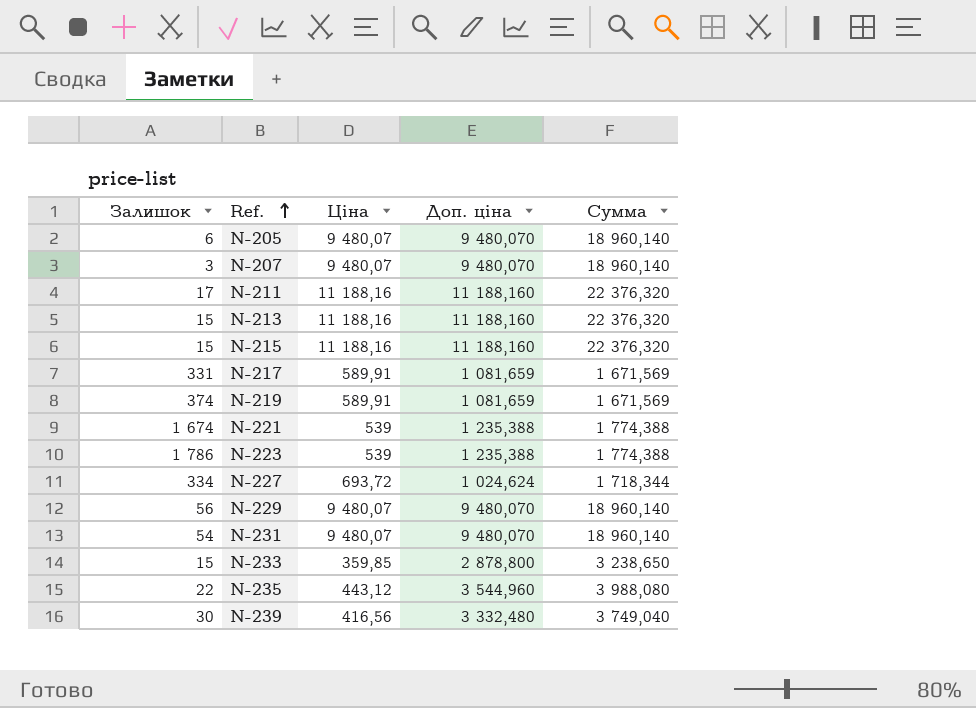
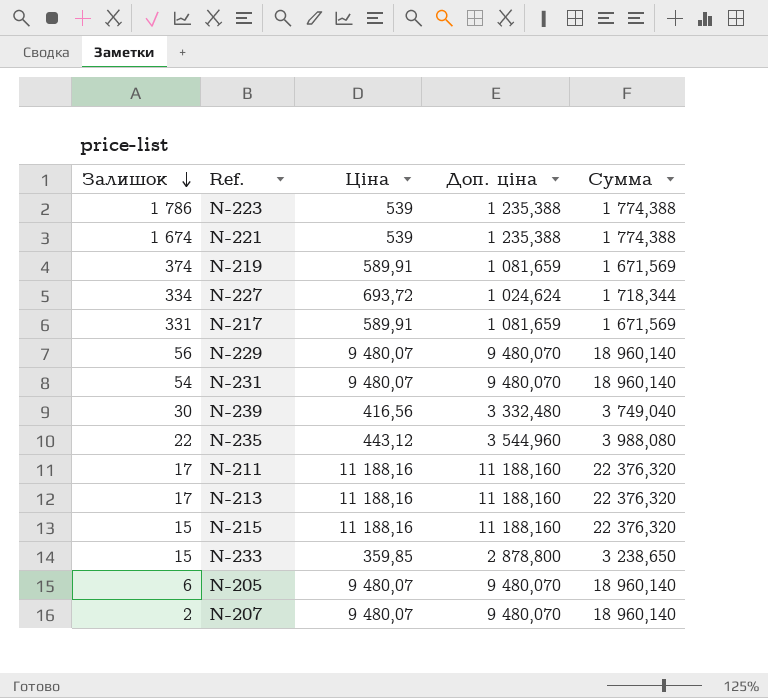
row order: Ref. ascending -> Залишок descending
N-213 | Залишок: 15 -> 17
N-207 | Залишок: 3 -> 2

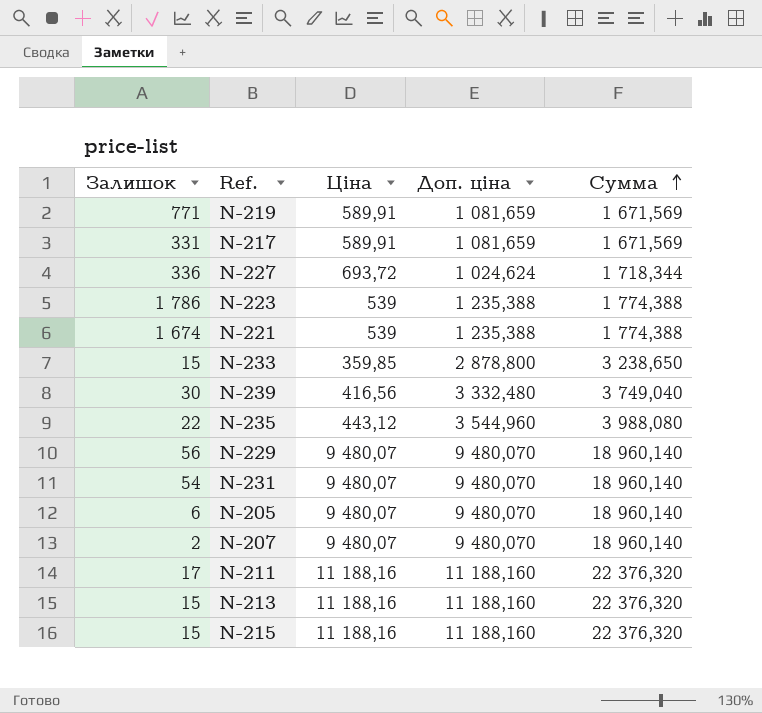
row order: Залишок descending -> Сумма ascending
N-219 | Залишок: 374 -> 771
N-227 | Залишок: 334 -> 336
N-213 | Залишок: 17 -> 15

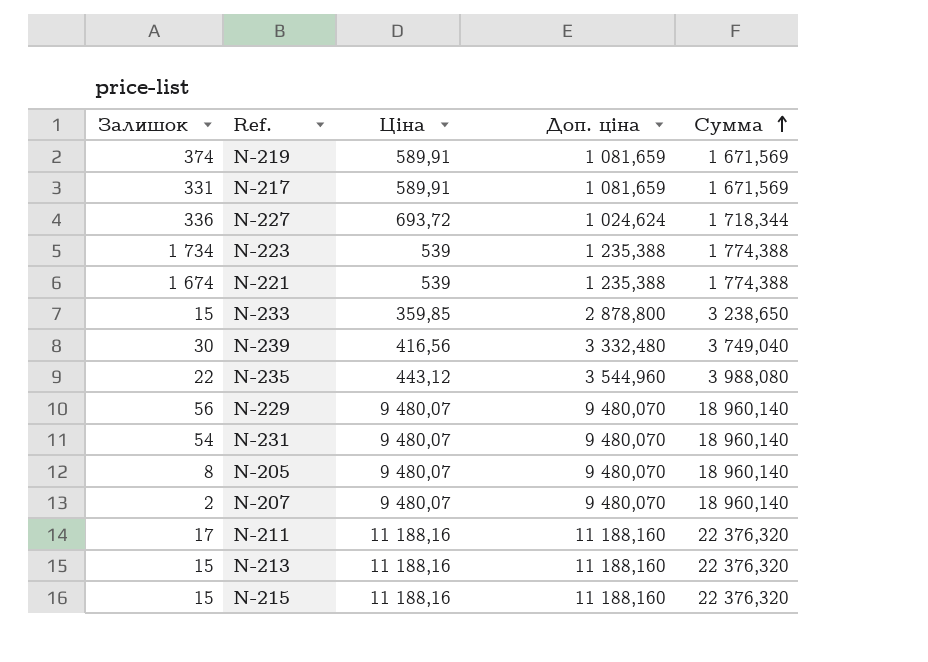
N-219 | Залишок: 771 -> 374
N-223 | Залишок: 1 786 -> 1 734
N-205 | Залишок: 6 -> 8

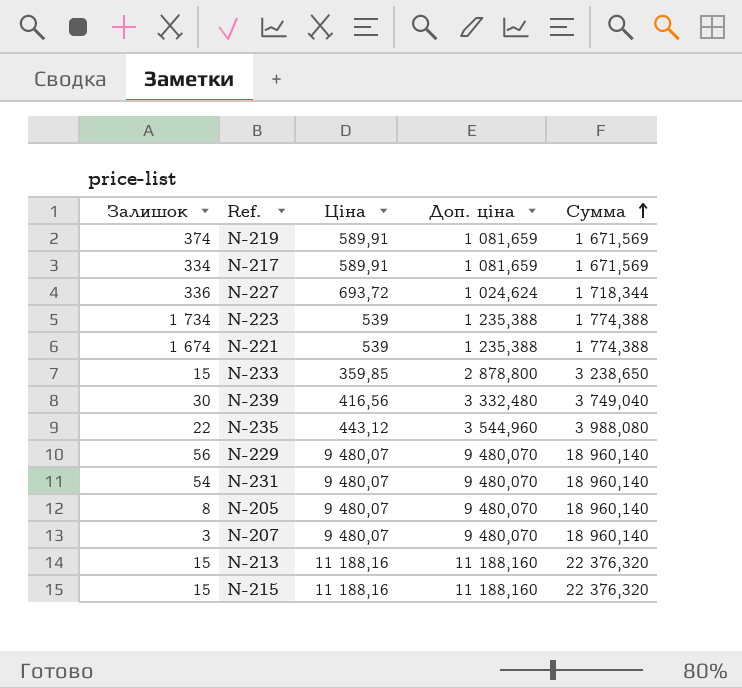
row N-211: 17 | 11 188,16 | 11 188,160 | 22 376,320 -> none
N-217 | Залишок: 331 -> 334
N-207 | Залишок: 2 -> 3

